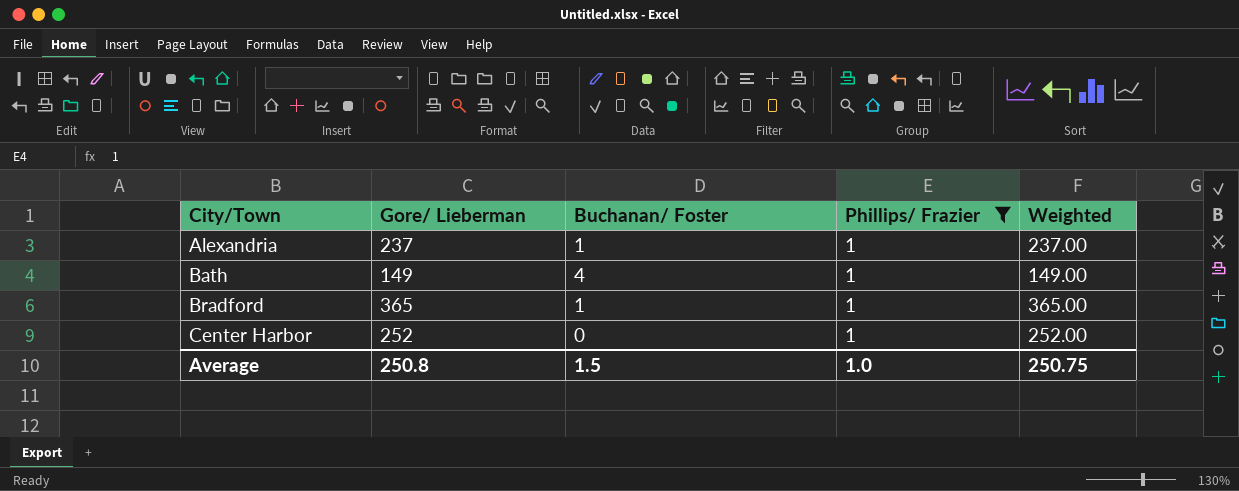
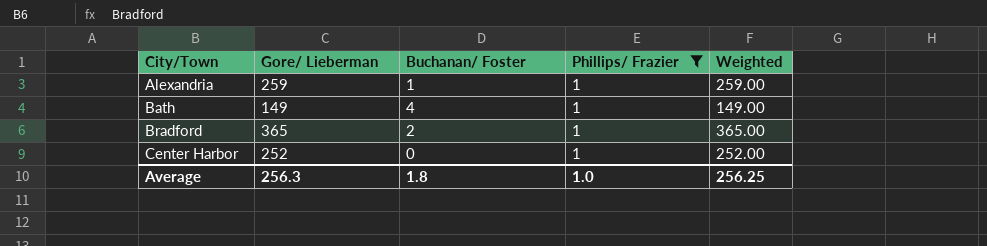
Alexandria | Gore/ Lieberman: 237 -> 259
Alexandria | Weighted: 237.00 -> 259.00
Bradford | Buchanan/ Foster: 1 -> 2
Average | Gore/ Lieberman: 250.8 -> 256.3
Average | Buchanan/ Foster: 1.5 -> 1.8
Average | Weighted: 250.75 -> 256.25

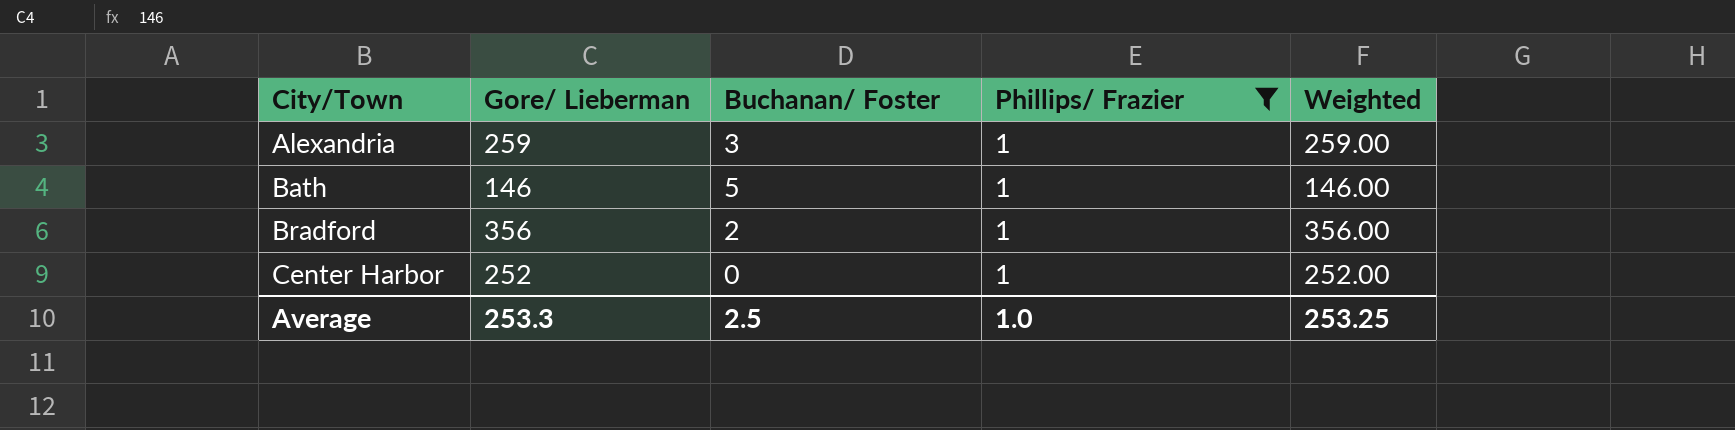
Alexandria | Buchanan/ Foster: 1 -> 3
Bath | Gore/ Lieberman: 149 -> 146
Bath | Buchanan/ Foster: 4 -> 5
Bath | Weighted: 149.00 -> 146.00
Bradford | Gore/ Lieberman: 365 -> 356
Bradford | Weighted: 365.00 -> 356.00
Average | Gore/ Lieberman: 256.3 -> 253.3
Average | Buchanan/ Foster: 1.8 -> 2.5
Average | Weighted: 256.25 -> 253.25

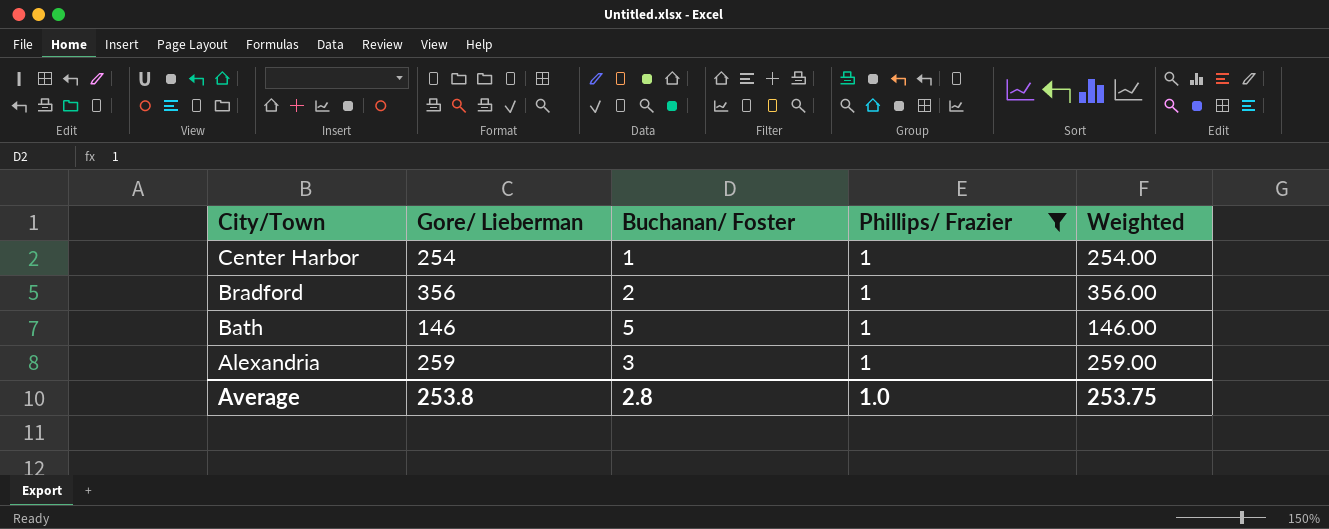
row order: City/Town ascending -> City/Town descending
Center Harbor | Gore/ Lieberman: 252 -> 254
Center Harbor | Buchanan/ Foster: 0 -> 1
Center Harbor | Weighted: 252.00 -> 254.00
Average | Gore/ Lieberman: 253.3 -> 253.8
Average | Buchanan/ Foster: 2.5 -> 2.8
Average | Weighted: 253.25 -> 253.75

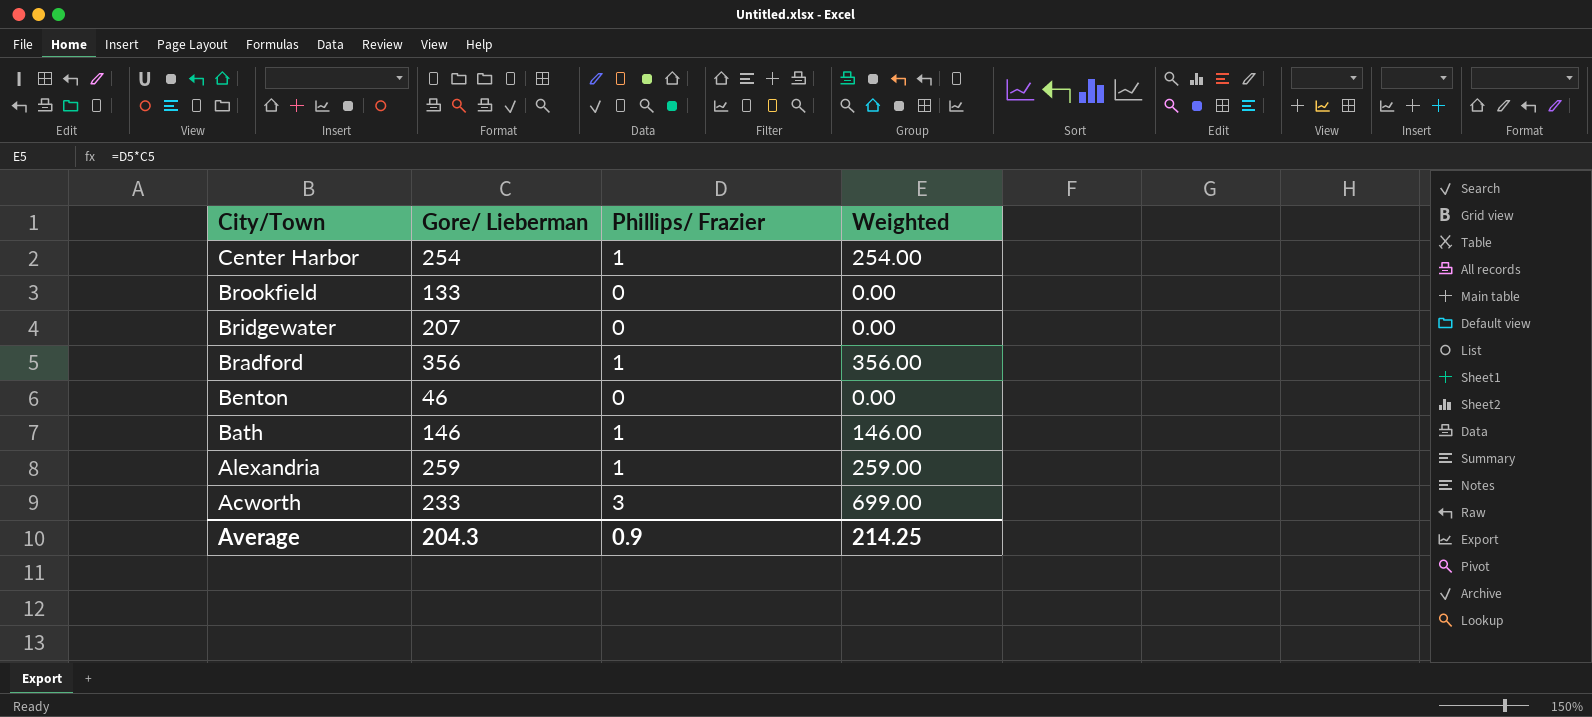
filter: Phillips/ Frazier = 1 -> none
column Buchanan/ Foster | position: 3 -> none
Average | Gore/ Lieberman: 253.8 -> 204.3
Average | Phillips/ Frazier: 1.0 -> 0.9
Average | Weighted: 253.75 -> 214.25

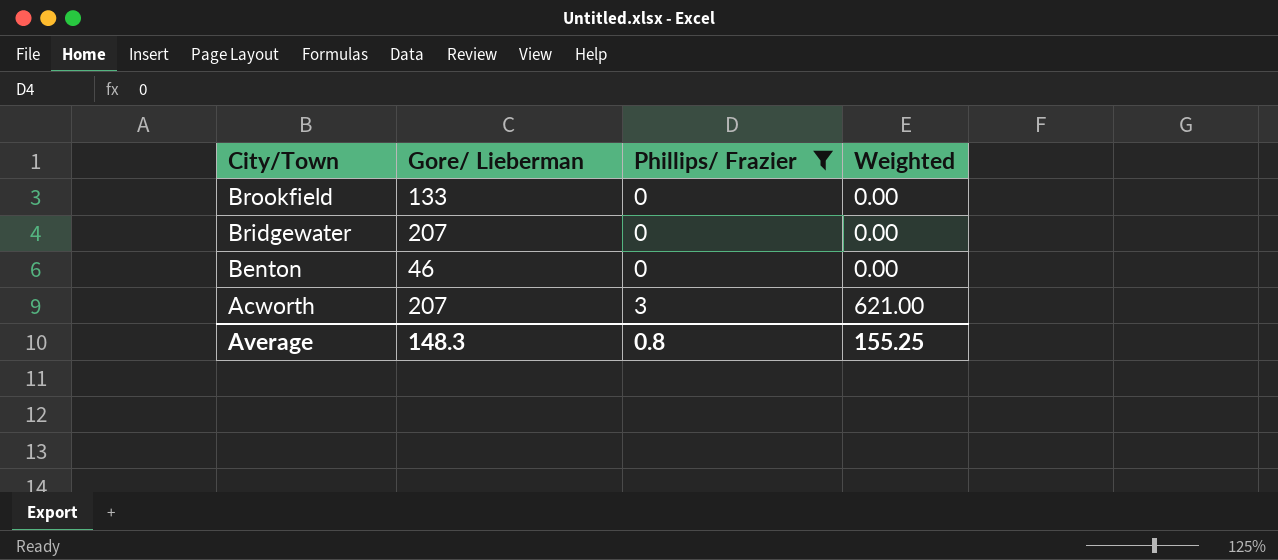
filter: none -> Phillips/ Frazier != 1
Acworth | Gore/ Lieberman: 233 -> 207
Acworth | Weighted: 699.00 -> 621.00
Average | Gore/ Lieberman: 204.3 -> 148.3
Average | Phillips/ Frazier: 0.9 -> 0.8
Average | Weighted: 214.25 -> 155.25

